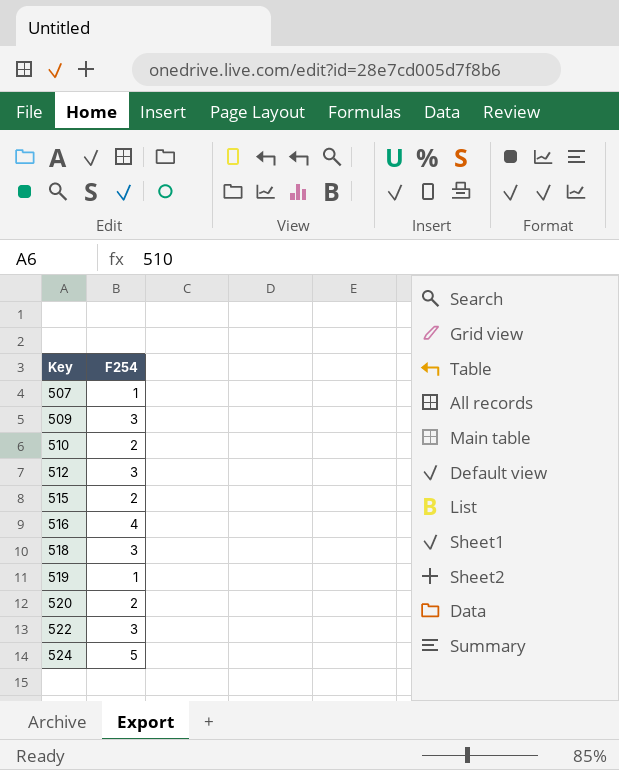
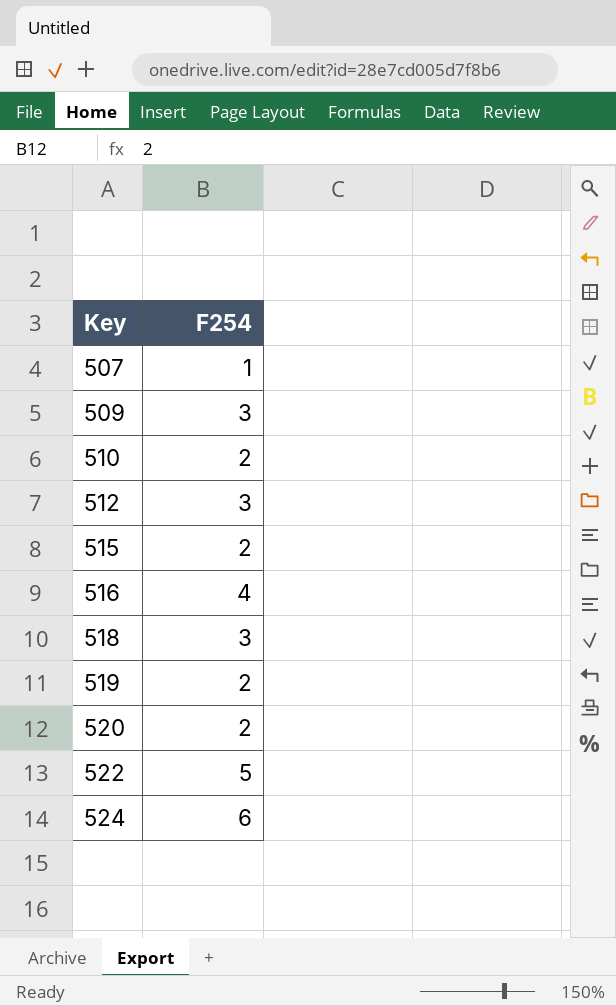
519 | F254: 1 -> 2
522 | F254: 3 -> 5
524 | F254: 5 -> 6

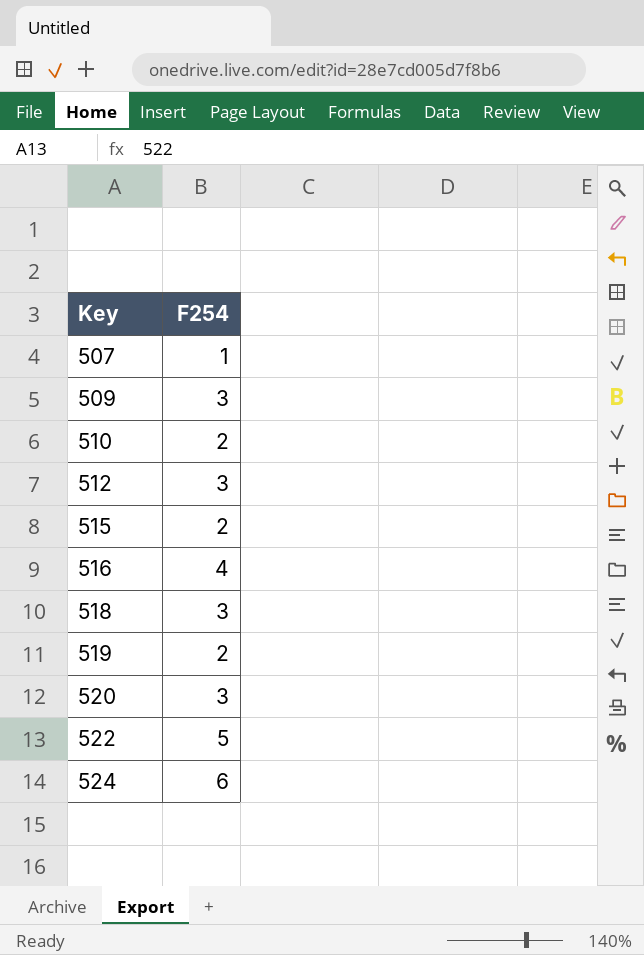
520 | F254: 2 -> 3

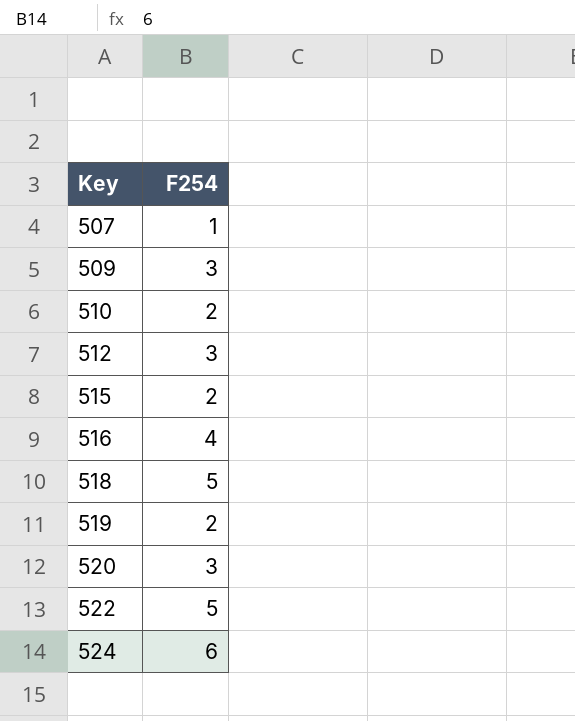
518 | F254: 3 -> 5

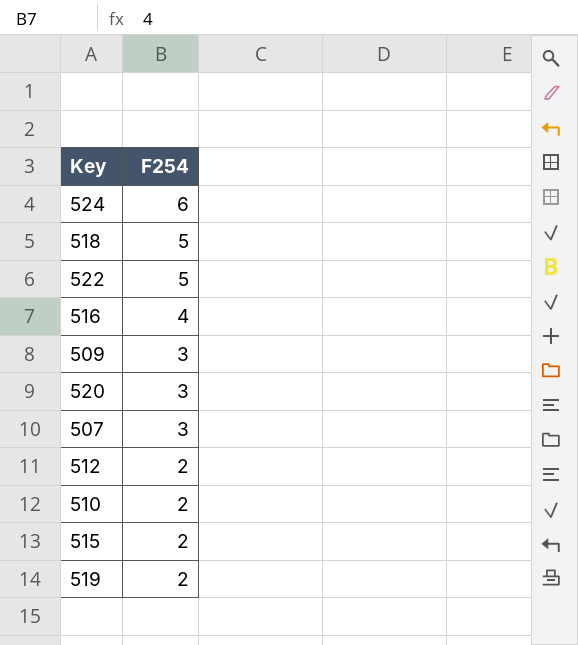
row order: Key ascending -> F254 descending
507 | F254: 1 -> 3
512 | F254: 3 -> 2

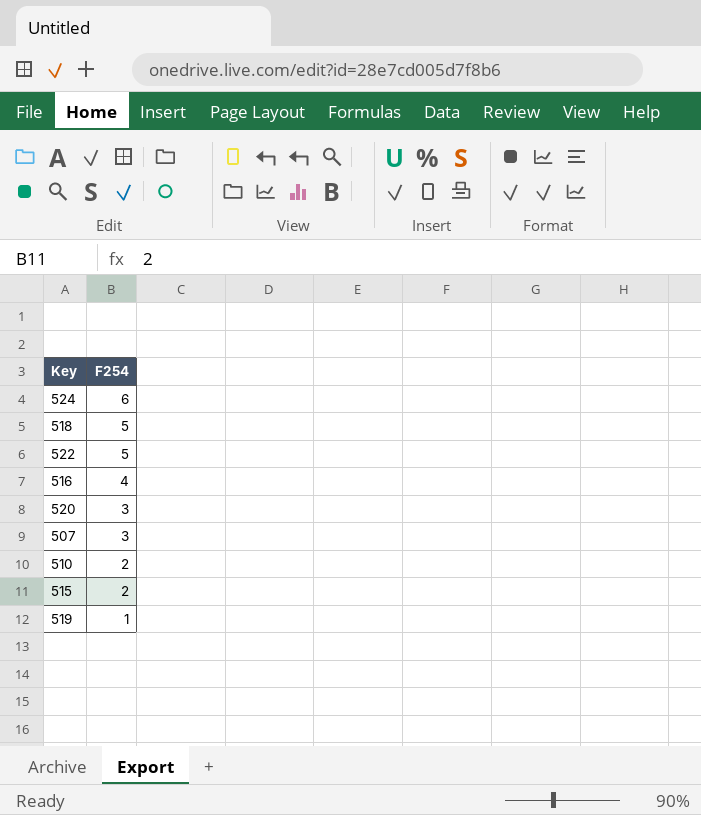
row 509: 3 -> none
row 512: 2 -> none
519 | F254: 2 -> 1

